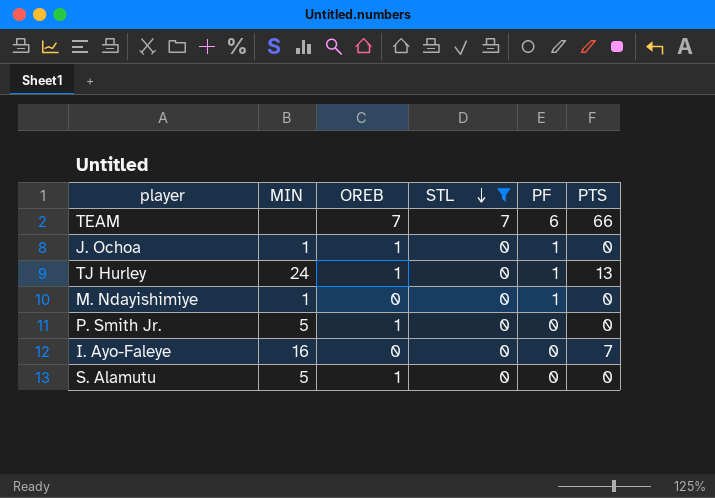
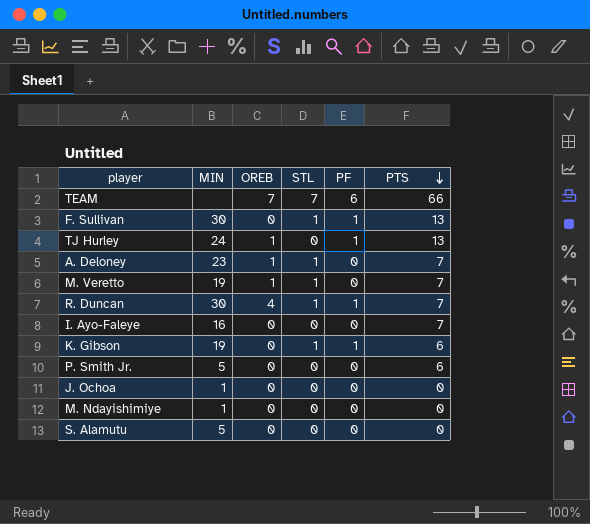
filter: STL != 1 -> none
row order: STL descending -> PTS descending
P. Smith Jr. | OREB: 1 -> 0
P. Smith Jr. | PTS: 0 -> 6
J. Ochoa | OREB: 1 -> 0
J. Ochoa | PF: 1 -> 0
M. Ndayishimiye | PF: 1 -> 0
S. Alamutu | OREB: 1 -> 0

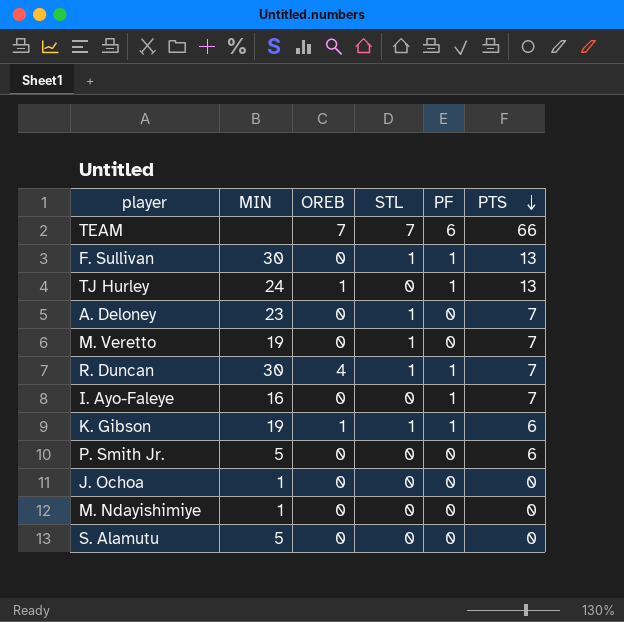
A. Deloney | OREB: 1 -> 0
M. Veretto | OREB: 1 -> 0
I. Ayo-Faleye | PF: 0 -> 1
K. Gibson | OREB: 0 -> 1

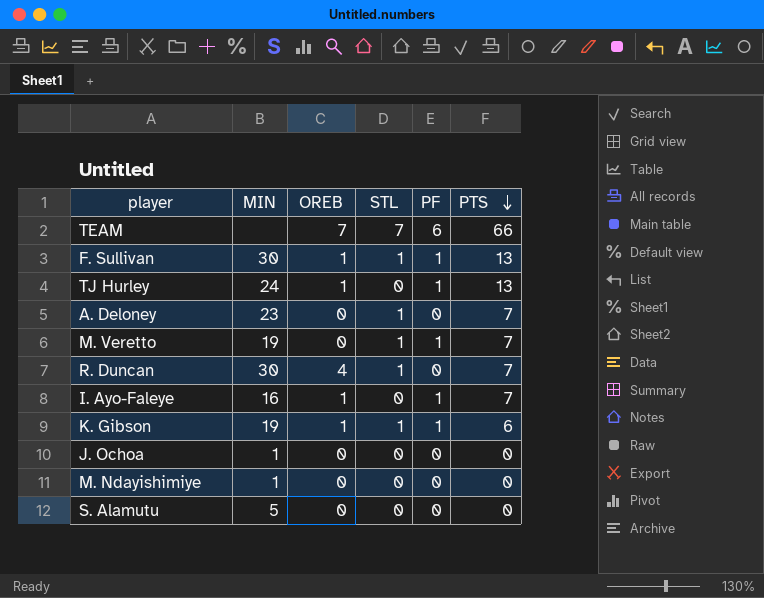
row P. Smith Jr.: 5 | 0 | 0 | 0 | 6 -> none
F. Sullivan | OREB: 0 -> 1
M. Veretto | PF: 0 -> 1
R. Duncan | PF: 1 -> 0
I. Ayo-Faleye | OREB: 0 -> 1

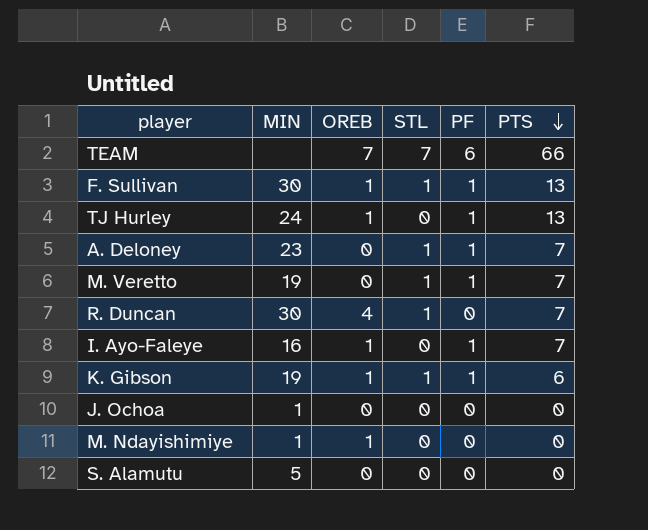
A. Deloney | PF: 0 -> 1
M. Ndayishimiye | OREB: 0 -> 1

